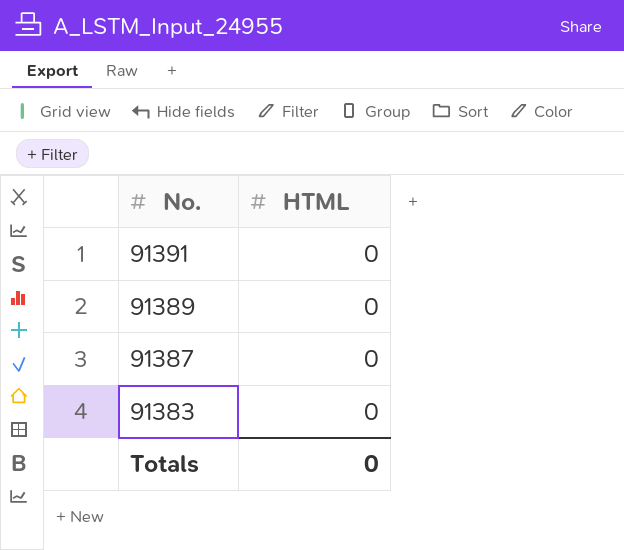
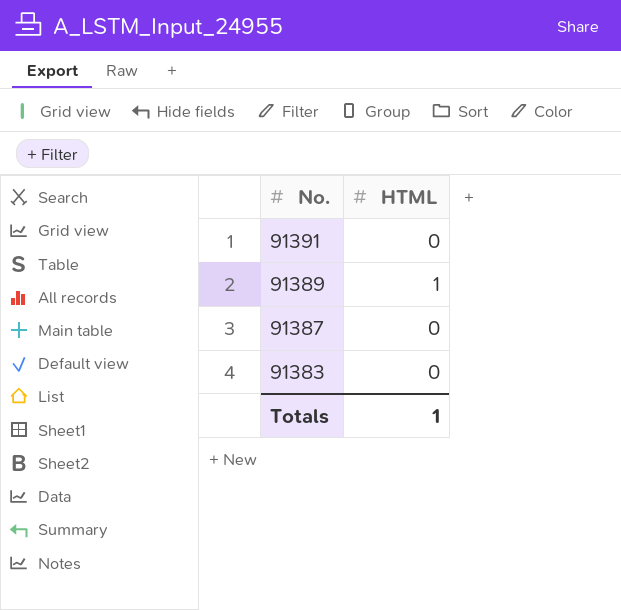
91389 | HTML: 0 -> 1
Totals | HTML: 0 -> 1

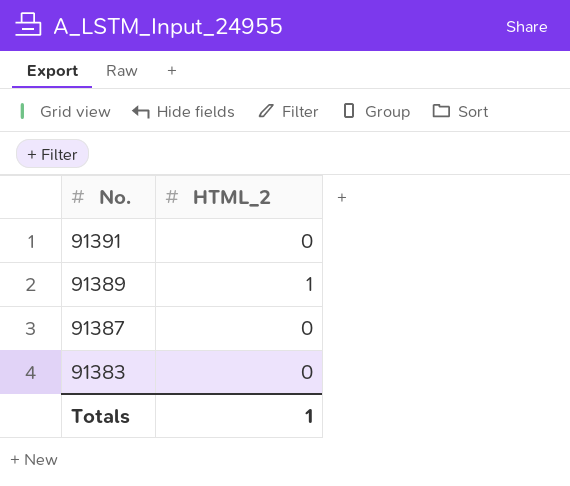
column name: HTML -> HTML_2

